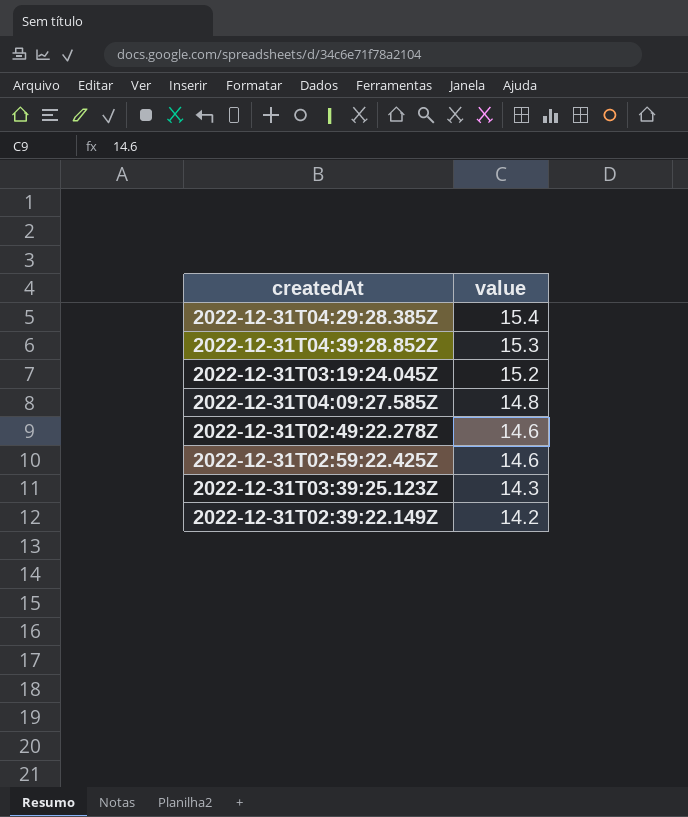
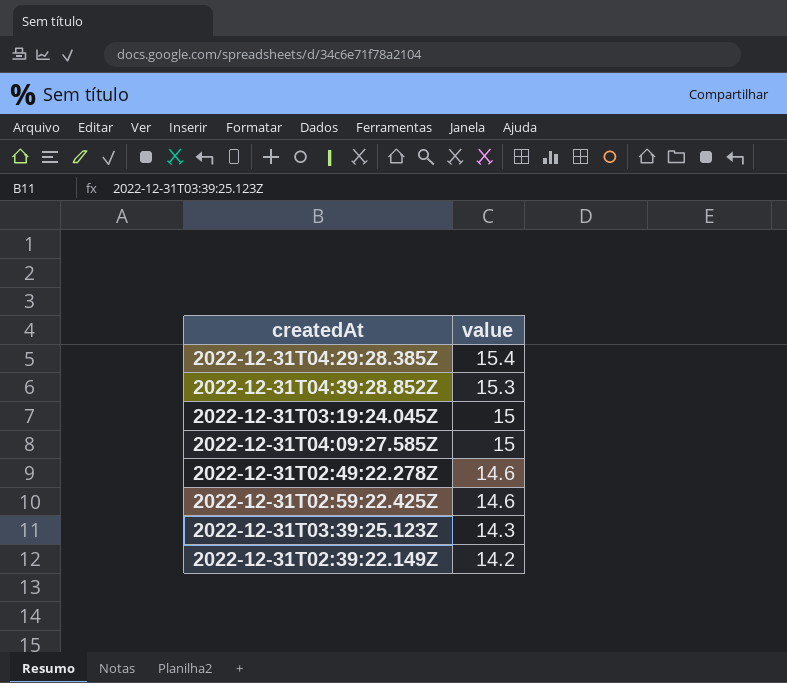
2022-12-31T03:19:24.045Z | value: 15.2 -> 15
2022-12-31T04:09:27.585Z | value: 14.8 -> 15

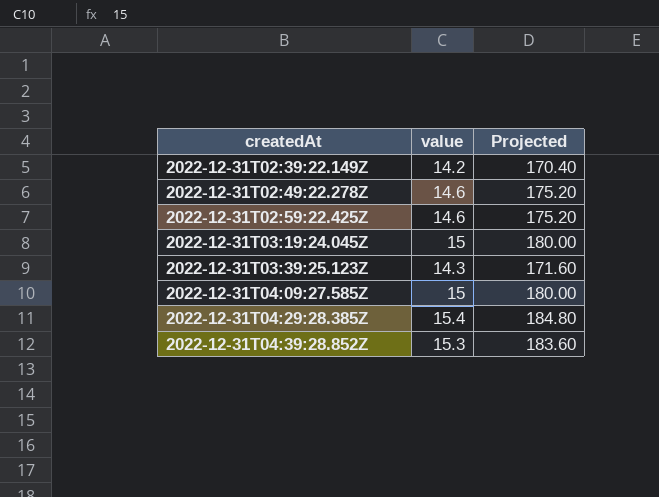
row order: value descending -> createdAt ascending
column Projected | formula: none -> [value] * 12

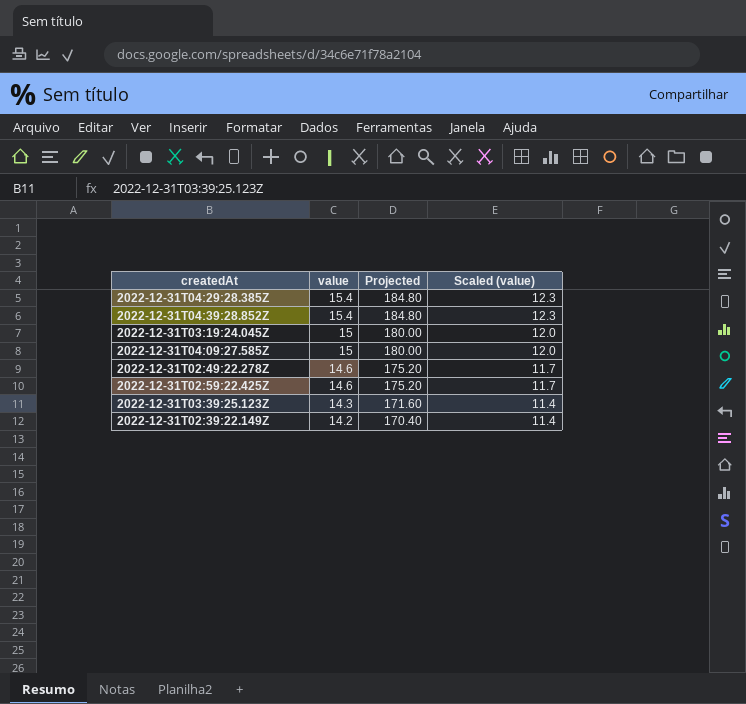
row order: createdAt ascending -> value descending
column Scaled (value) | formula: none -> [value] * 0.8
2022-12-31T04:39:28.852Z | value: 15.3 -> 15.4
2022-12-31T04:39:28.852Z | Projected: 183.60 -> 184.80

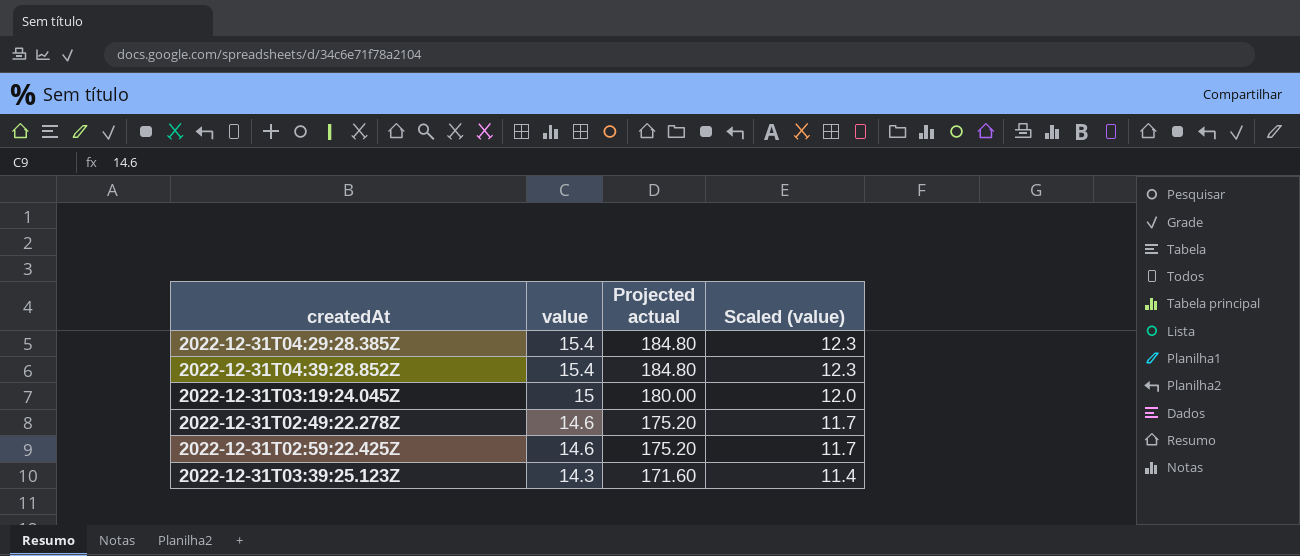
column name: Projected -> Projected actual
row 2022-12-31T04:09:27.585Z: 15 | 180.00 | 12.0 -> none
row 2022-12-31T02:39:22.149Z: 14.2 | 170.40 | 11.4 -> none

